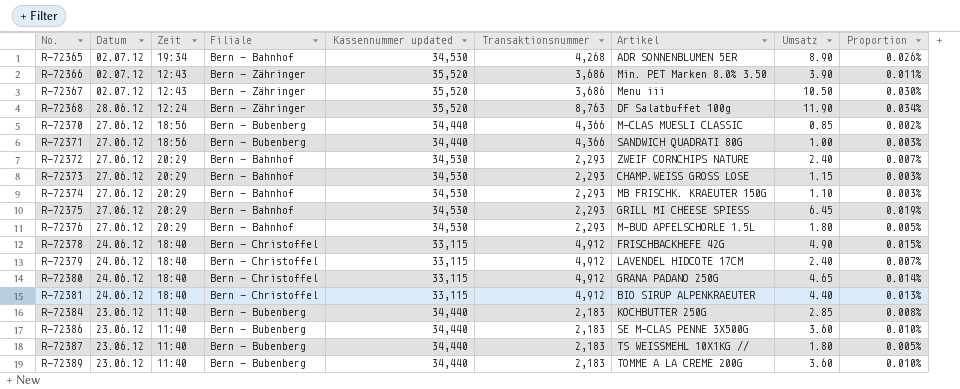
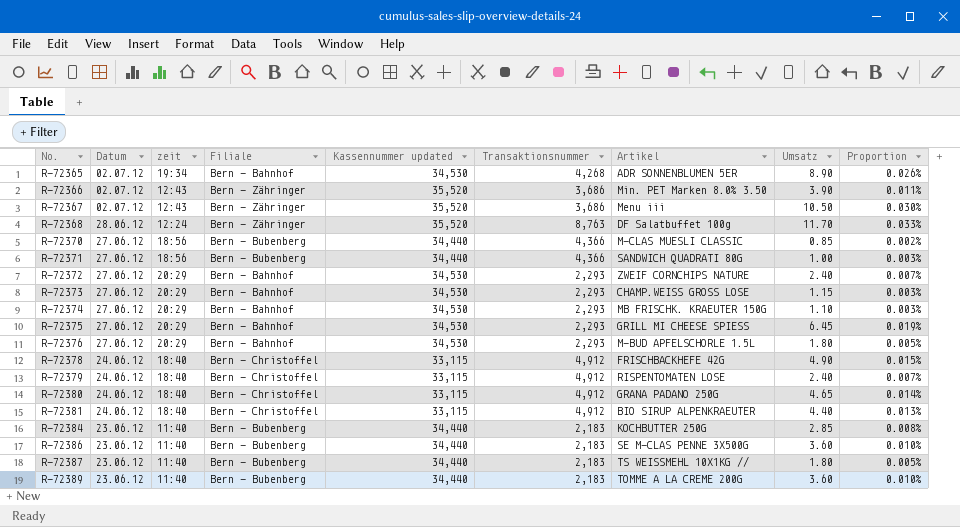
column name: Zeit -> zeit
R-72368 | Umsatz: 11.90 -> 11.70
R-72368 | Proportion: 0.034% -> 0.033%
R-72379 | Artikel: LAVENDEL HIDCOTE 17CM -> RISPENTOMATEN LOSE

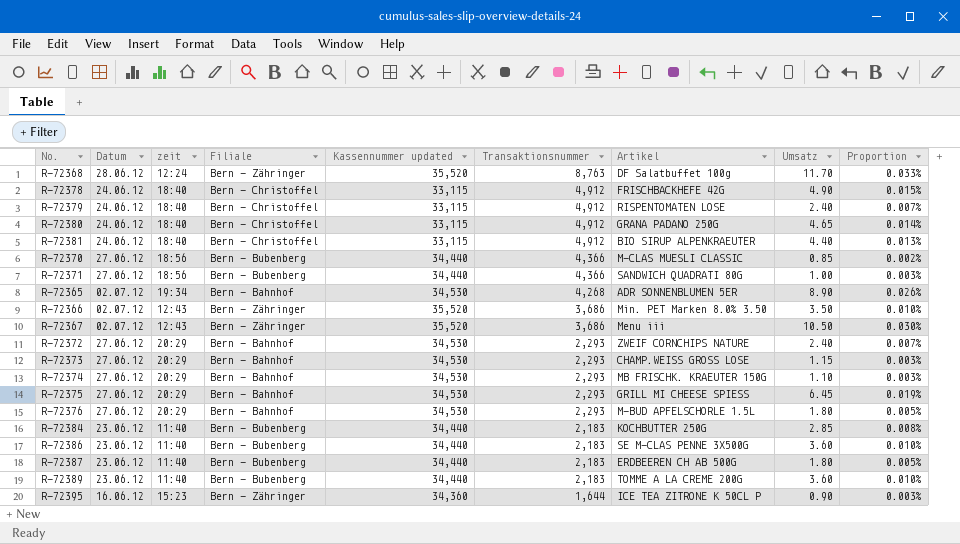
row order: No. ascending -> Transaktionsnummer descending
R-72366 | Umsatz: 3.90 -> 3.50
R-72366 | Proportion: 0.011% -> 0.010%
R-72387 | Artikel: TS WEISSMEHL 10X1KG // -> ERDBEEREN CH AB 500G
row R-72395: none -> 16.06.12 | 15:23 | Bern - Zähringer | 34,360 | 1,644 | ICE TEA ZITRONE K 50CL P | 0.90 | 0.003%

